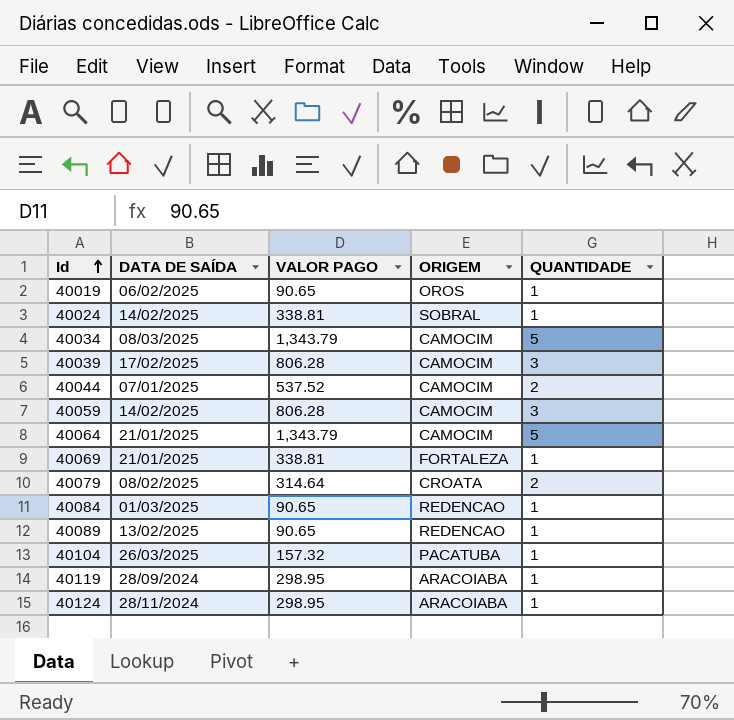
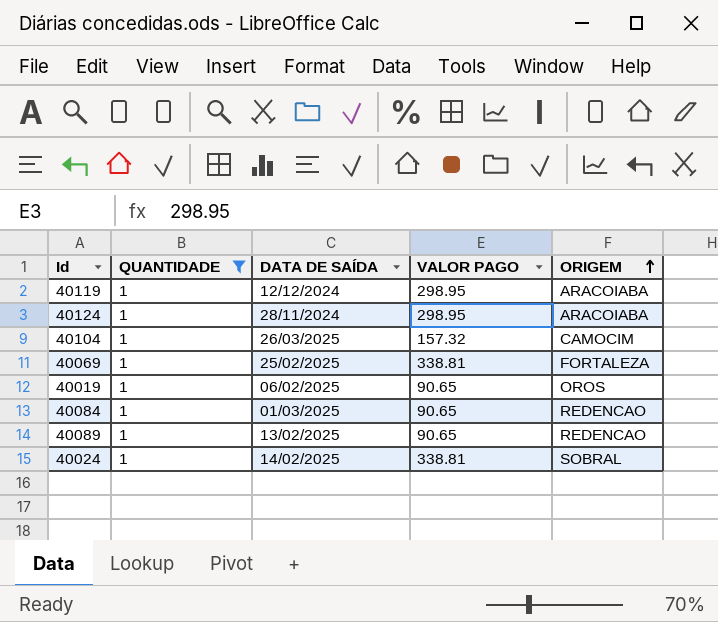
filter: none -> QUANTIDADE = 1
row order: Id ascending -> ORIGEM ascending
column QUANTIDADE | position: 5 -> 2
40119 | DATA DE SAÍDA: 28/09/2024 -> 12/12/2024
40104 | ORIGEM: PACATUBA -> CAMOCIM
40069 | DATA DE SAÍDA: 21/01/2025 -> 25/02/2025

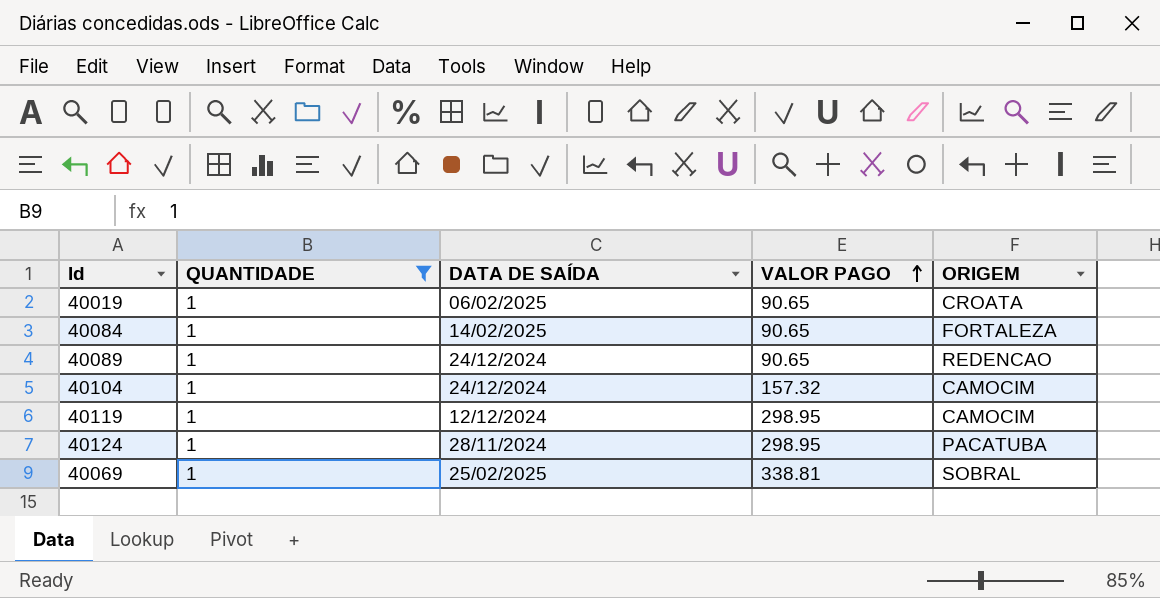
row order: ORIGEM ascending -> VALOR PAGO ascending
row 40024: 1 | 14/02/2025 | 338.81 | SOBRAL -> none
40019 | ORIGEM: OROS -> CROATA
40084 | DATA DE SAÍDA: 01/03/2025 -> 14/02/2025
40084 | ORIGEM: REDENCAO -> FORTALEZA
40089 | DATA DE SAÍDA: 13/02/2025 -> 24/12/2024
40104 | DATA DE SAÍDA: 26/03/2025 -> 24/12/2024
40119 | ORIGEM: ARACOIABA -> CAMOCIM
40124 | ORIGEM: ARACOIABA -> PACATUBA
40069 | ORIGEM: FORTALEZA -> SOBRAL

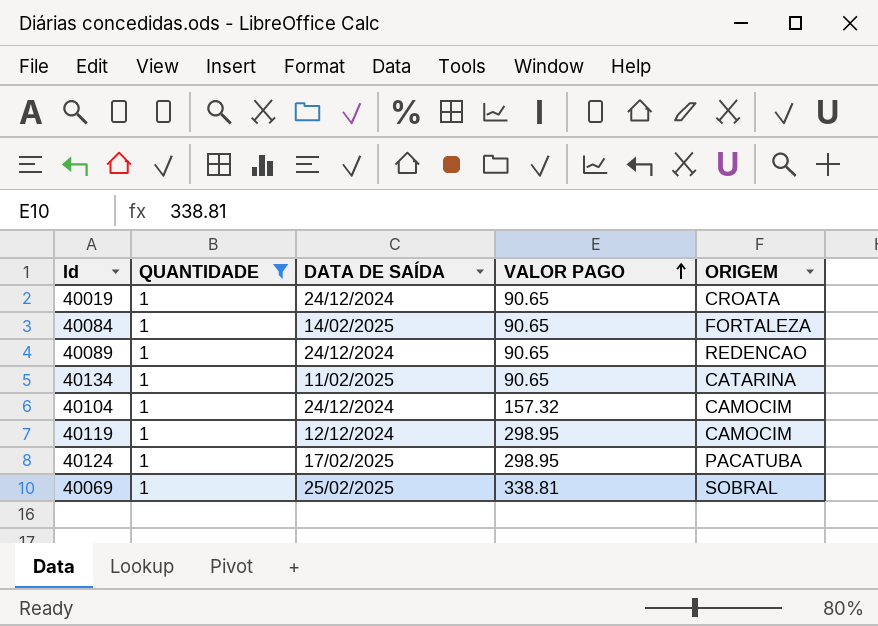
40019 | DATA DE SAÍDA: 06/02/2025 -> 24/12/2024
row 40134: none -> 1 | 11/02/2025 | 90.65 | CATARINA
40124 | DATA DE SAÍDA: 28/11/2024 -> 17/02/2025

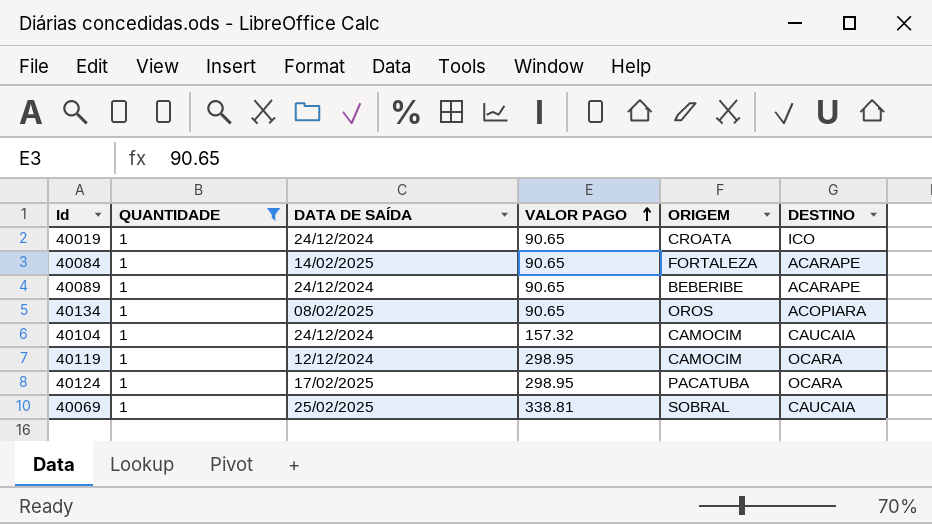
column DESTINO | position: none -> 6
40089 | ORIGEM: REDENCAO -> BEBERIBE
40134 | DATA DE SAÍDA: 11/02/2025 -> 08/02/2025
40134 | ORIGEM: CATARINA -> OROS

